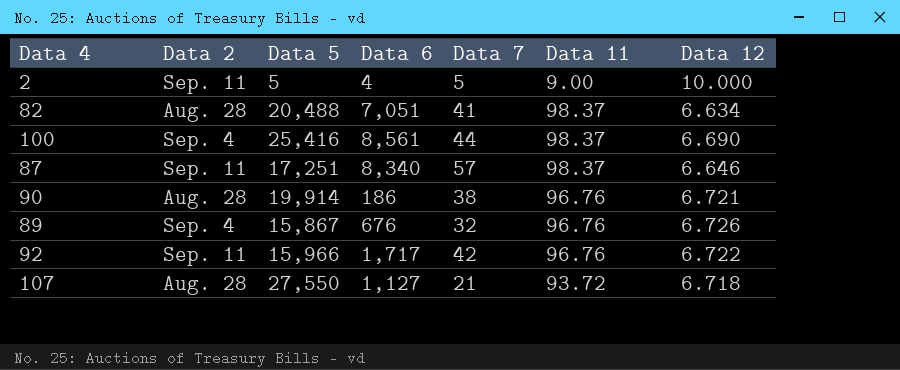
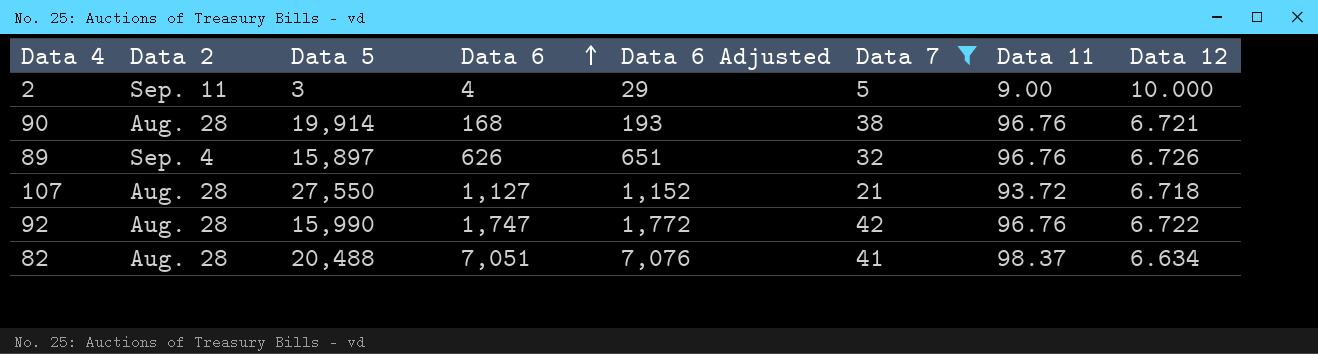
filter: none -> Data 7 <= 42
row order: none -> Data 6 ascending
column Data 6 Adjusted | formula: none -> [Data 6] + 25
2 | Data 5: 5 -> 3
90 | Data 6: 186 -> 168
89 | Data 5: 15,867 -> 15,897
89 | Data 6: 676 -> 626
92 | Data 2: Sep. 11 -> Aug. 28
92 | Data 5: 15,966 -> 15,990
92 | Data 6: 1,717 -> 1,747

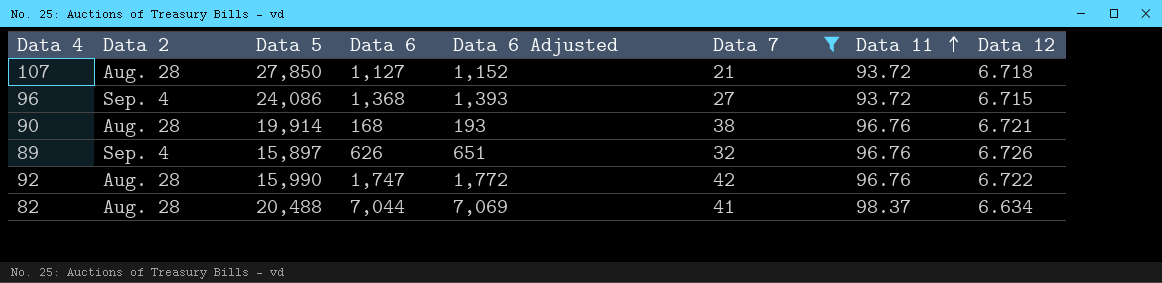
row order: Data 6 ascending -> Data 11 ascending
row 2: Sep. 11 | 3 | 4 | 29 | 5 | 9.00 | 10.000 -> none
107 | Data 5: 27,550 -> 27,850
row 96: none -> Sep. 4 | 24,086 | 1,368 | 1,393 | 27 | 93.72 | 6.715
82 | Data 6: 7,051 -> 7,044
82 | Data 6 Adjusted: 7,076 -> 7,069

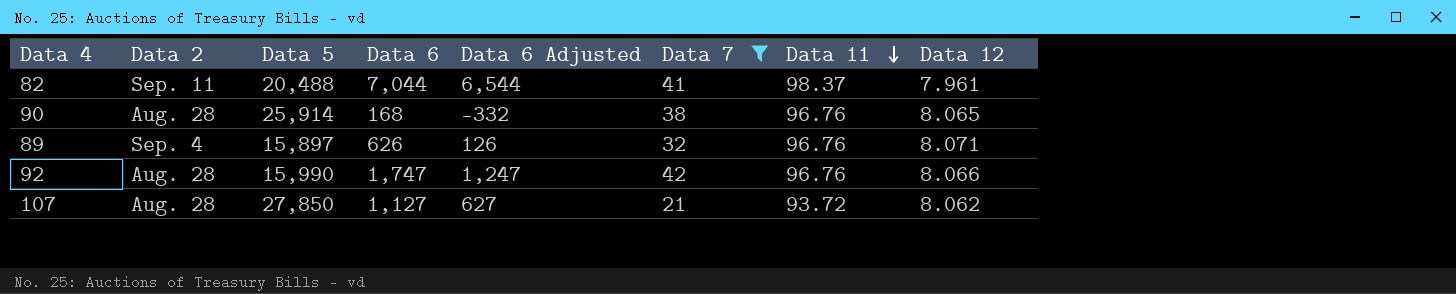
row order: Data 11 ascending -> Data 11 descending
column Data 6 Adjusted | formula: [Data 6] + 25 -> [Data 6] - 500
row 96: Sep. 4 | 24,086 | 1,368 | 1,393 | 27 | 93.72 | 6.715 -> none
82 | Data 2: Aug. 28 -> Sep. 11
82 | Data 12: 6.634 -> 7.961
90 | Data 5: 19,914 -> 25,914
90 | Data 12: 6.721 -> 8.065
89 | Data 12: 6.726 -> 8.071
92 | Data 12: 6.722 -> 8.066
107 | Data 12: 6.718 -> 8.062

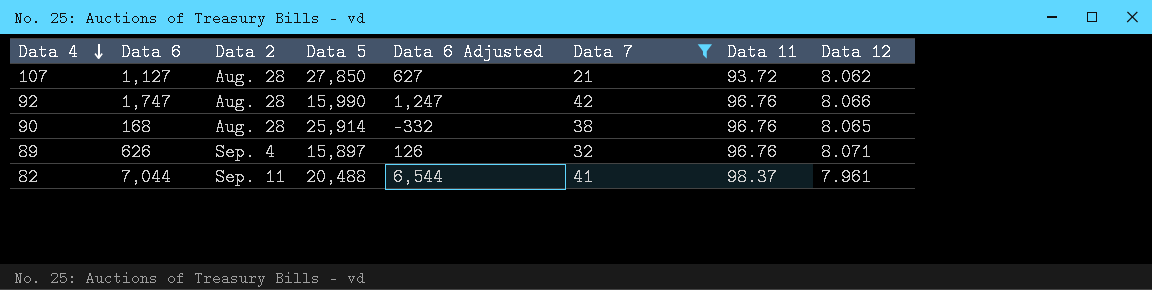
row order: Data 11 descending -> Data 4 descending
column Data 6 | position: 4 -> 2

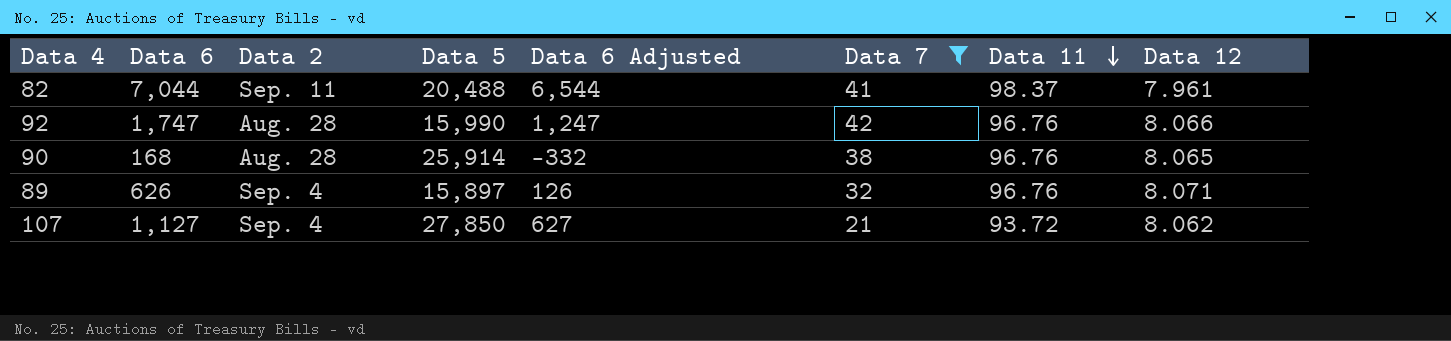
row order: Data 4 descending -> Data 11 descending
107 | Data 2: Aug. 28 -> Sep. 4

